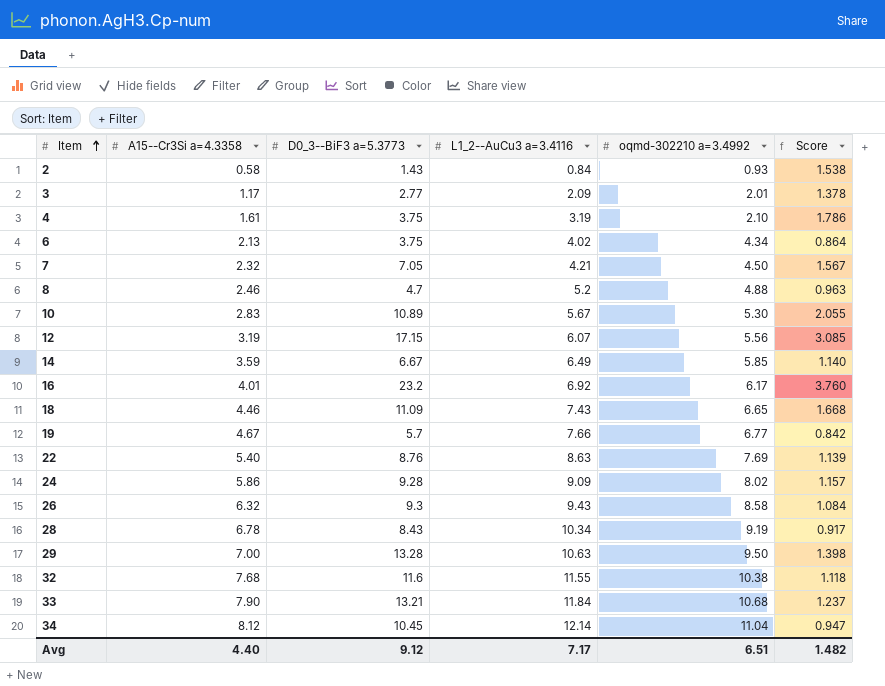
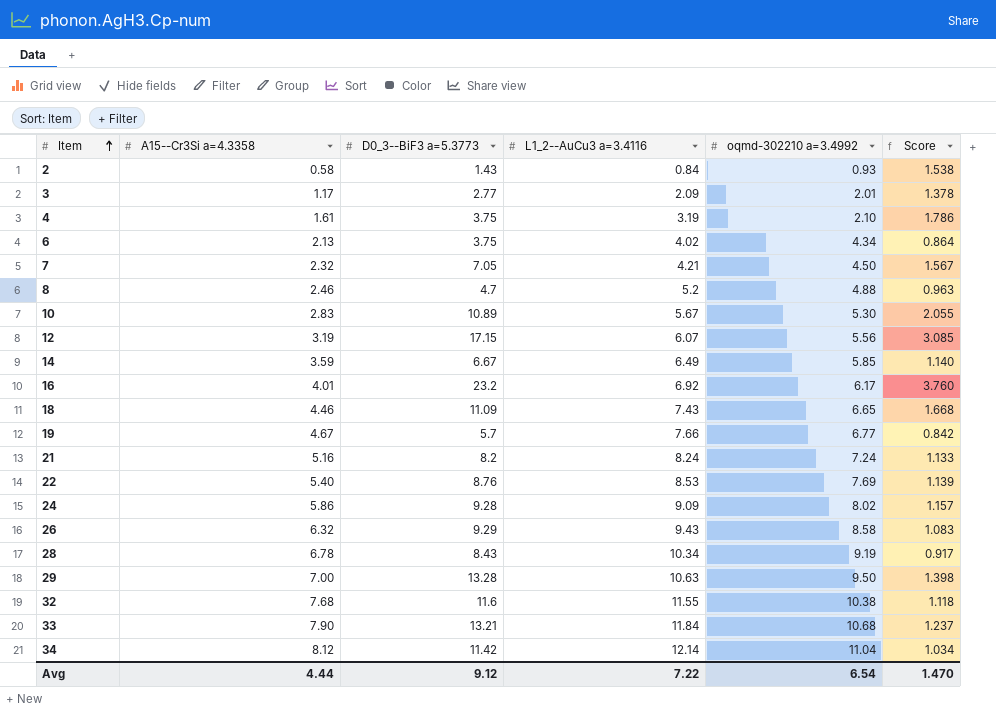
row 21: none -> 5.16 | 8.2 | 8.24 | 7.24 | 1.133
22 | L1_2--AuCu3 a=3.4116: 8.63 -> 8.53
26 | D0_3--BiF3 a=5.3773: 9.3 -> 9.29
26 | Score: 1.084 -> 1.083
34 | D0_3--BiF3 a=5.3773: 10.45 -> 11.42
34 | Score: 0.947 -> 1.034
Avg | A15--Cr3Si a=4.3358: 4.40 -> 4.44
Avg | L1_2--AuCu3 a=3.4116: 7.17 -> 7.22
Avg | oqmd-302210 a=3.4992: 6.51 -> 6.54
Avg | Score: 1.482 -> 1.470

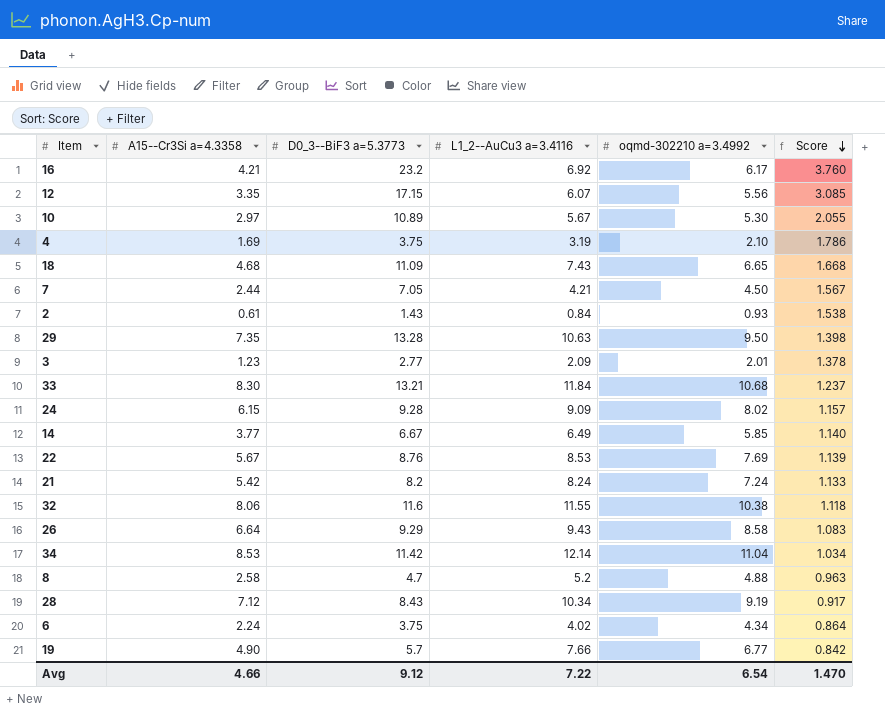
row order: Item ascending -> Score descending
16 | A15--Cr3Si a=4.3358: 4.01 -> 4.21
12 | A15--Cr3Si a=4.3358: 3.19 -> 3.35
10 | A15--Cr3Si a=4.3358: 2.83 -> 2.97
4 | A15--Cr3Si a=4.3358: 1.61 -> 1.69
18 | A15--Cr3Si a=4.3358: 4.46 -> 4.68
7 | A15--Cr3Si a=4.3358: 2.32 -> 2.44
2 | A15--Cr3Si a=4.3358: 0.58 -> 0.61
29 | A15--Cr3Si a=4.3358: 7.00 -> 7.35
3 | A15--Cr3Si a=4.3358: 1.17 -> 1.23
33 | A15--Cr3Si a=4.3358: 7.90 -> 8.30
24 | A15--Cr3Si a=4.3358: 5.86 -> 6.15
14 | A15--Cr3Si a=4.3358: 3.59 -> 3.77
22 | A15--Cr3Si a=4.3358: 5.40 -> 5.67
21 | A15--Cr3Si a=4.3358: 5.16 -> 5.42
32 | A15--Cr3Si a=4.3358: 7.68 -> 8.06
26 | A15--Cr3Si a=4.3358: 6.32 -> 6.64
34 | A15--Cr3Si a=4.3358: 8.12 -> 8.53
8 | A15--Cr3Si a=4.3358: 2.46 -> 2.58
28 | A15--Cr3Si a=4.3358: 6.78 -> 7.12
6 | A15--Cr3Si a=4.3358: 2.13 -> 2.24
19 | A15--Cr3Si a=4.3358: 4.67 -> 4.90
Avg | A15--Cr3Si a=4.3358: 4.44 -> 4.66

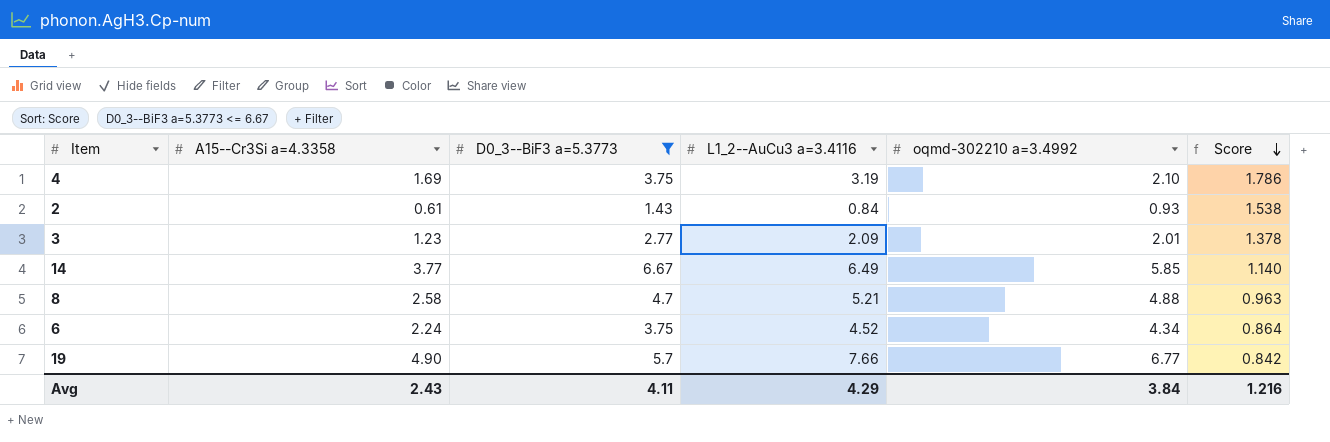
filter: none -> D0_3--BiF3 a=5.3773 <= 6.67
8 | L1_2--AuCu3 a=3.4116: 5.2 -> 5.21
6 | L1_2--AuCu3 a=3.4116: 4.02 -> 4.52
Avg | A15--Cr3Si a=4.3358: 4.66 -> 2.43
Avg | D0_3--BiF3 a=5.3773: 9.12 -> 4.11
Avg | L1_2--AuCu3 a=3.4116: 7.22 -> 4.29
Avg | oqmd-302210 a=3.4992: 6.54 -> 3.84
Avg | Score: 1.470 -> 1.216

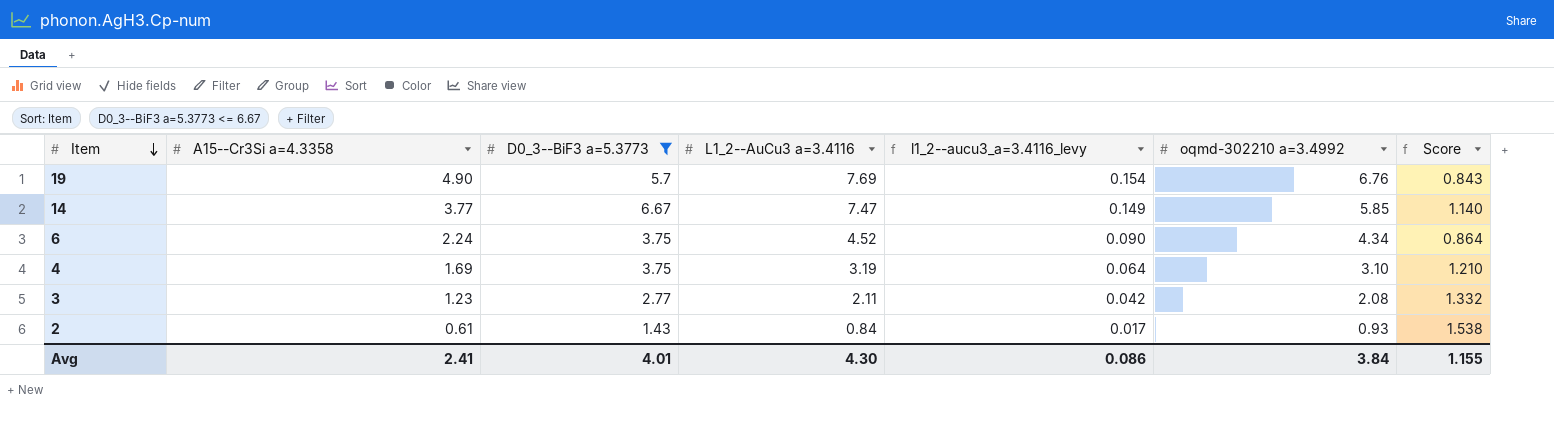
row order: Score descending -> Item descending
column l1_2--aucu3_a=3.4116_levy | formula: none -> [L1_2--AuCu3 a=3.4116] * 0.02
row 8: 2.58 | 4.7 | 5.21 | 4.88 | 0.963 -> none
19 | L1_2--AuCu3 a=3.4116: 7.66 -> 7.69
19 | oqmd-302210 a=3.4992: 6.77 -> 6.76
19 | Score: 0.842 -> 0.843
14 | L1_2--AuCu3 a=3.4116: 6.49 -> 7.47
4 | oqmd-302210 a=3.4992: 2.10 -> 3.10
4 | Score: 1.786 -> 1.210
3 | L1_2--AuCu3 a=3.4116: 2.09 -> 2.11
3 | oqmd-302210 a=3.4992: 2.01 -> 2.08
3 | Score: 1.378 -> 1.332
Avg | A15--Cr3Si a=4.3358: 2.43 -> 2.41
Avg | D0_3--BiF3 a=5.3773: 4.11 -> 4.01
Avg | L1_2--AuCu3 a=3.4116: 4.29 -> 4.30
Avg | Score: 1.216 -> 1.155

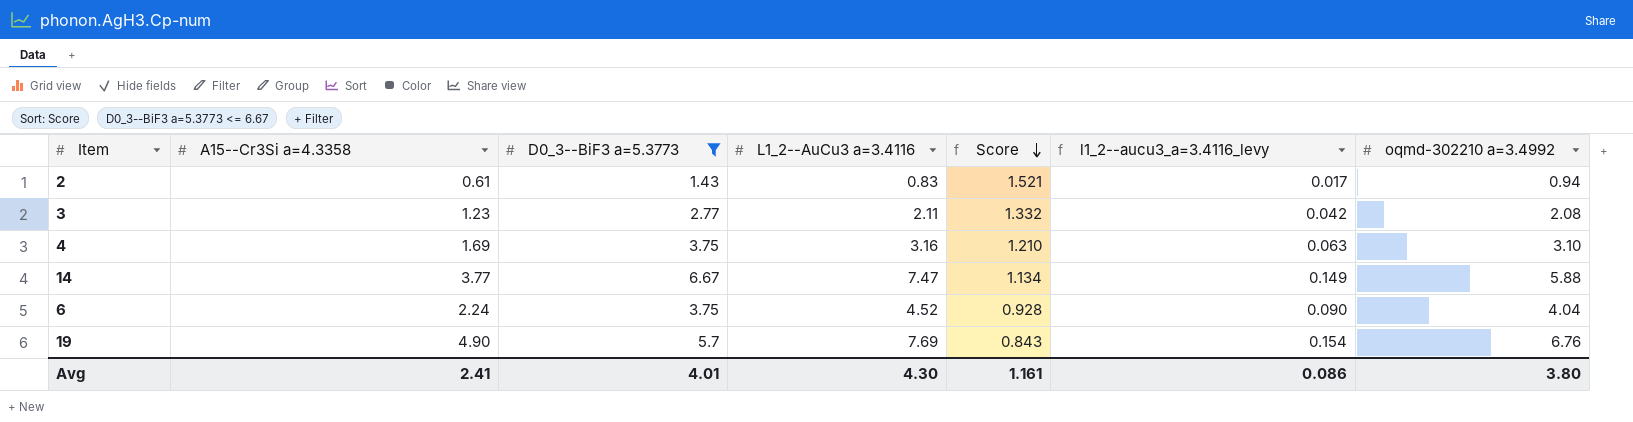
row order: Item descending -> Score descending
column Score | position: 7 -> 5
2 | L1_2--AuCu3 a=3.4116: 0.84 -> 0.83
2 | Score: 1.538 -> 1.521
2 | oqmd-302210 a=3.4992: 0.93 -> 0.94
4 | L1_2--AuCu3 a=3.4116: 3.19 -> 3.16
4 | l1_2--aucu3_a=3.4116_levy: 0.064 -> 0.063
14 | Score: 1.140 -> 1.134
14 | oqmd-302210 a=3.4992: 5.85 -> 5.88
6 | Score: 0.864 -> 0.928
6 | oqmd-302210 a=3.4992: 4.34 -> 4.04
Avg | Score: 1.155 -> 1.161
Avg | oqmd-302210 a=3.4992: 3.84 -> 3.80

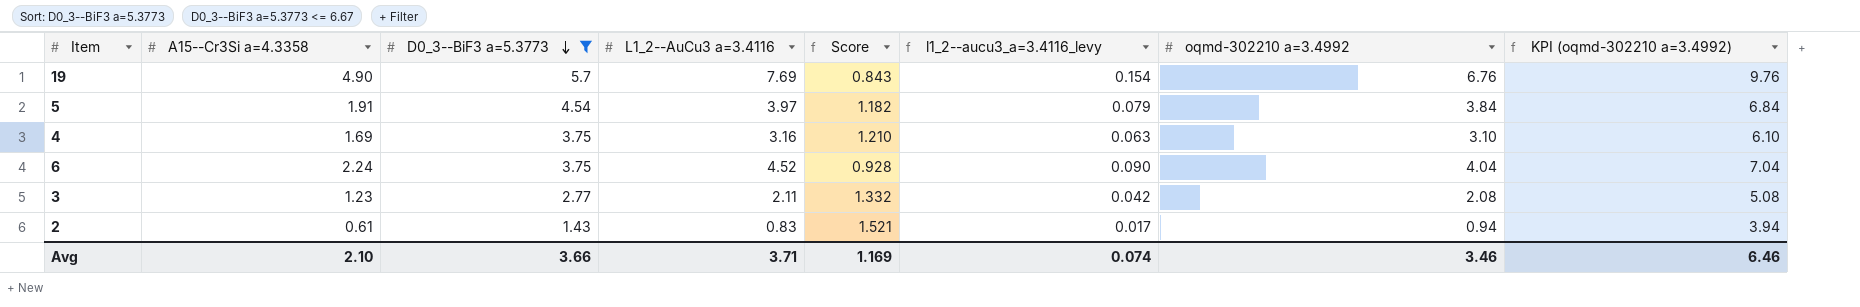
row order: Score descending -> D0_3--BiF3 a=5.3773 descending
column KPI (oqmd-302210 a=3.4992) | formula: none -> [oqmd-302210 a=3.4992] + 3
row 14: 3.77 | 6.67 | 7.47 | 1.134 | 0.149 | 5.88 -> none
row 5: none -> 1.91 | 4.54 | 3.97 | 1.182 | 0.079 | 3.84 | 6.84
Avg | A15--Cr3Si a=4.3358: 2.41 -> 2.10
Avg | D0_3--BiF3 a=5.3773: 4.01 -> 3.66
Avg | L1_2--AuCu3 a=3.4116: 4.30 -> 3.71
Avg | Score: 1.161 -> 1.169
Avg | l1_2--aucu3_a=3.4116_levy: 0.086 -> 0.074
Avg | oqmd-302210 a=3.4992: 3.80 -> 3.46

